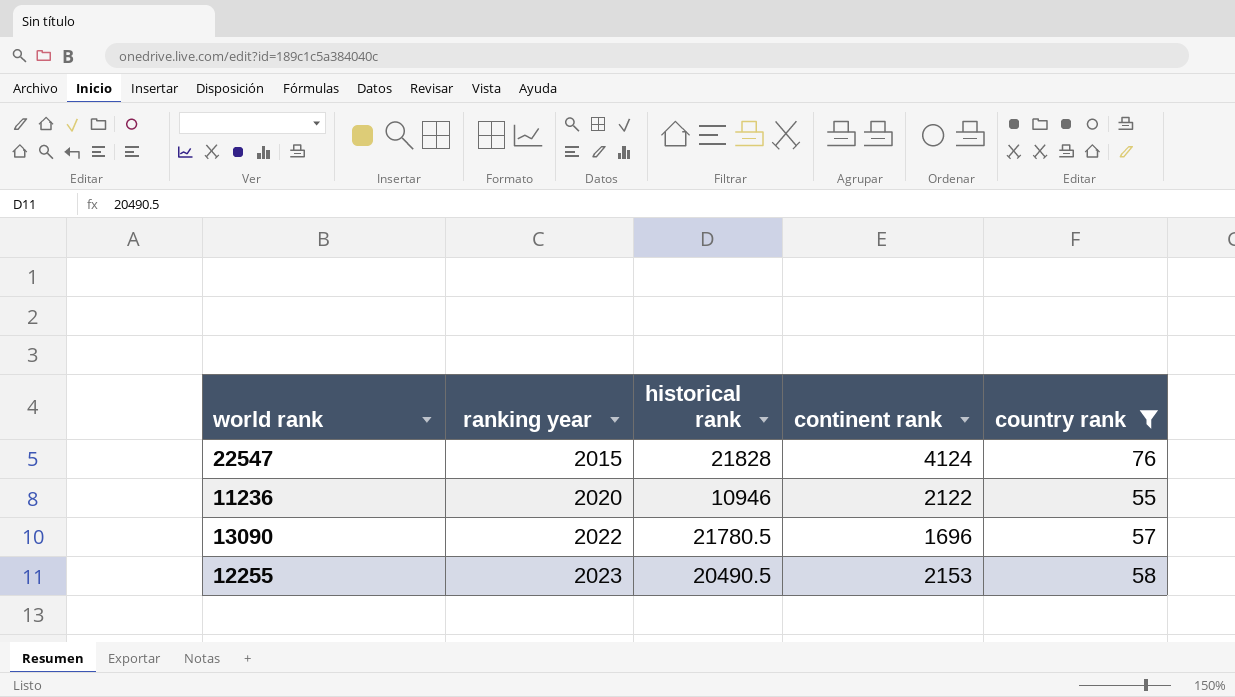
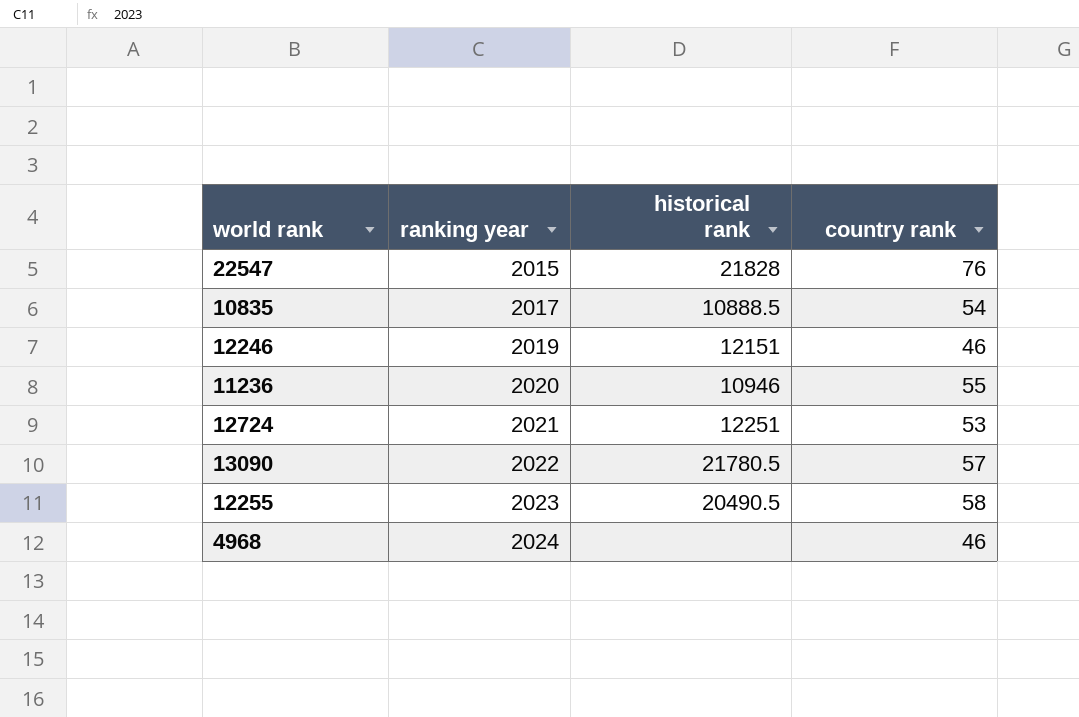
filter: country rank >= 55 -> none
column continent rank | position: 4 -> none

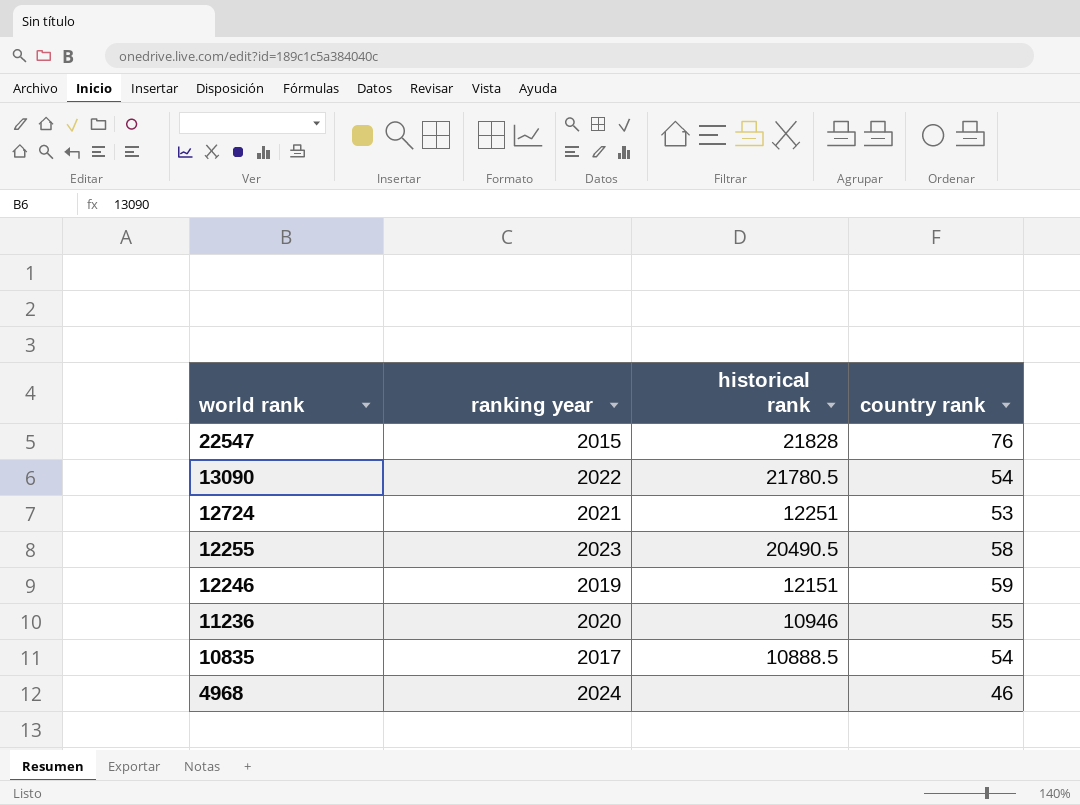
row order: ranking year ascending -> world rank descending
13090 | country rank: 57 -> 54
12246 | country rank: 46 -> 59

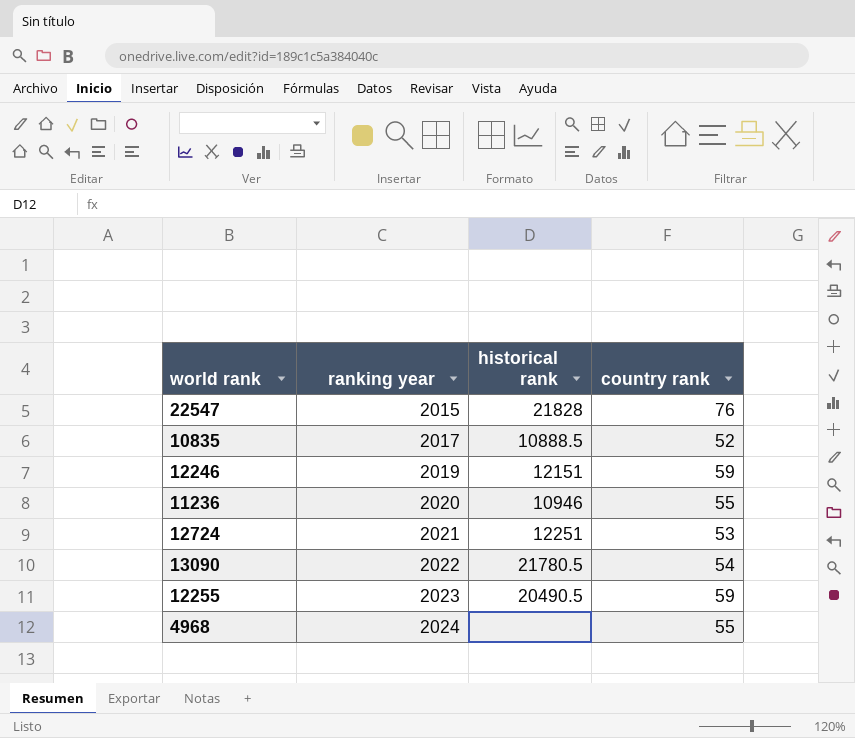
row order: world rank descending -> ranking year ascending
10835 | country rank: 54 -> 52
12255 | country rank: 58 -> 59
4968 | country rank: 46 -> 55

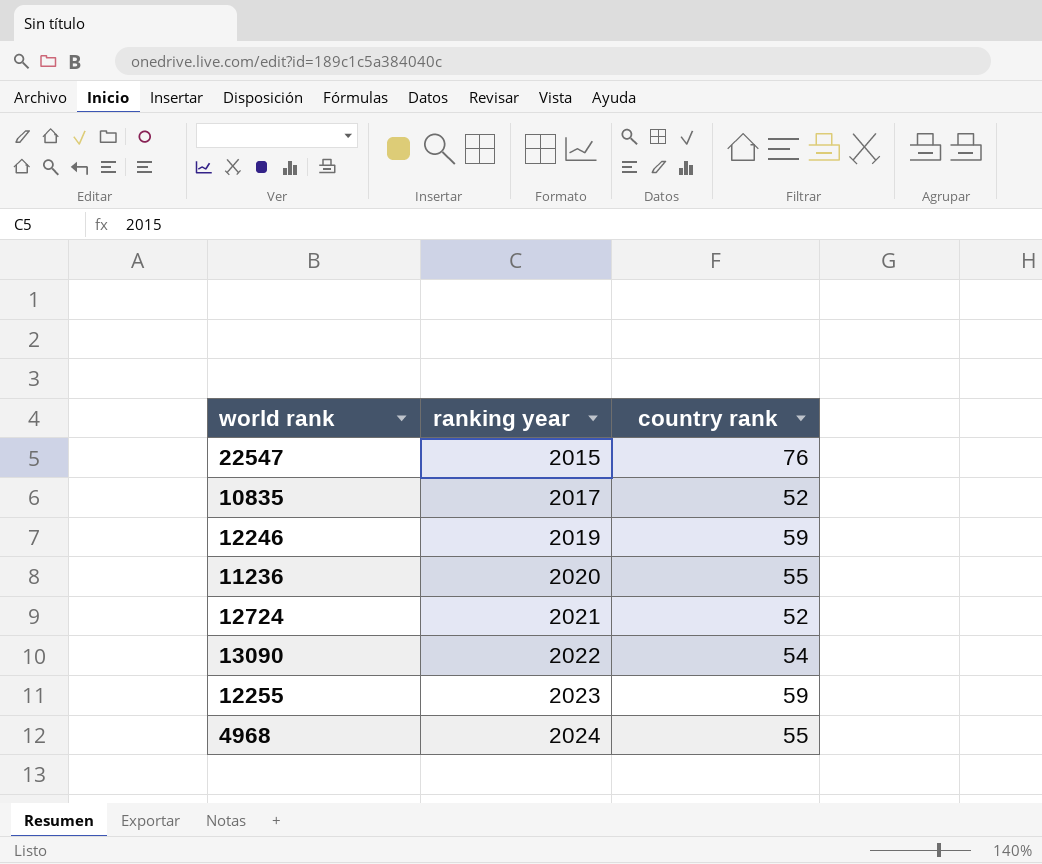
column historical rank | position: 3 -> none
12724 | country rank: 53 -> 52

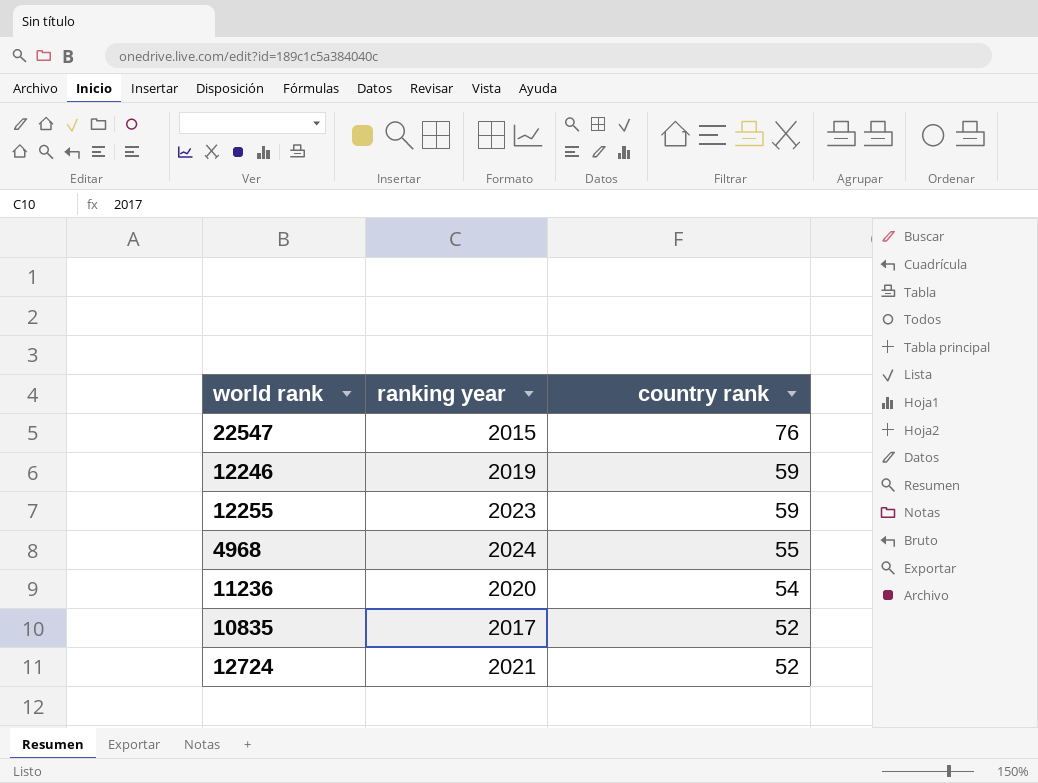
row order: ranking year ascending -> country rank descending
row 13090: 2022 | 54 -> none
11236 | country rank: 55 -> 54

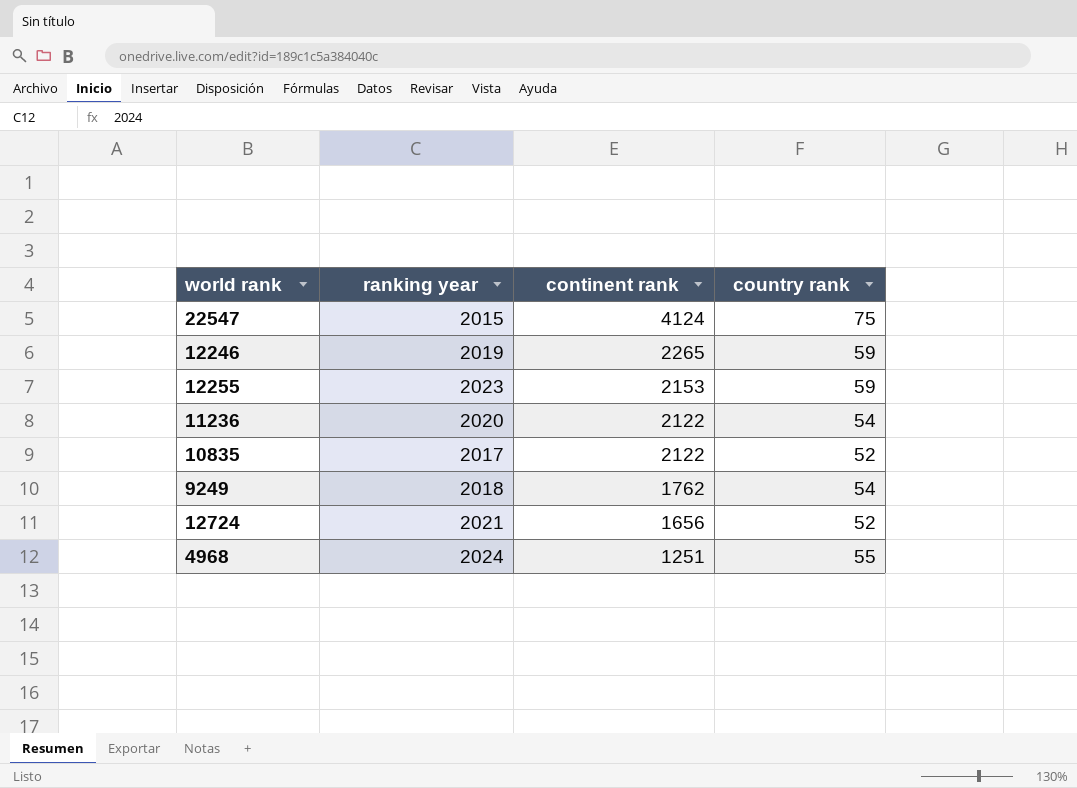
row order: country rank descending -> continent rank descending
column continent rank | position: none -> 3
22547 | country rank: 76 -> 75
row 9249: none -> 2018 | 1762 | 54

